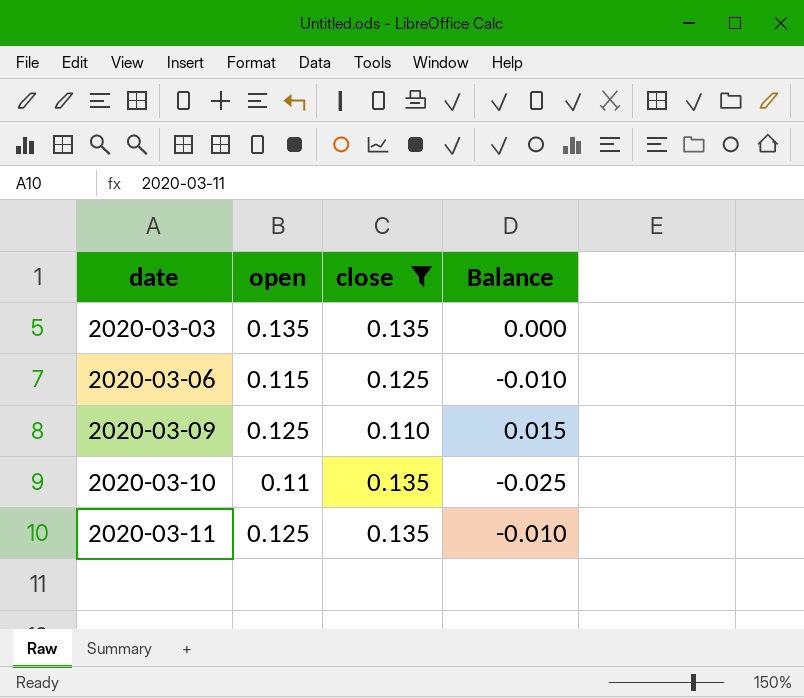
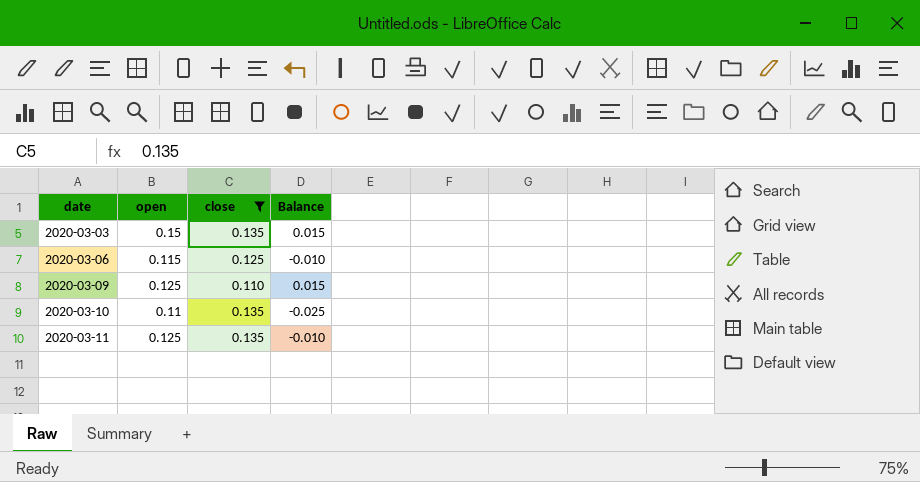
2020-03-03 | open: 0.135 -> 0.15
2020-03-03 | Balance: 0.000 -> 0.015

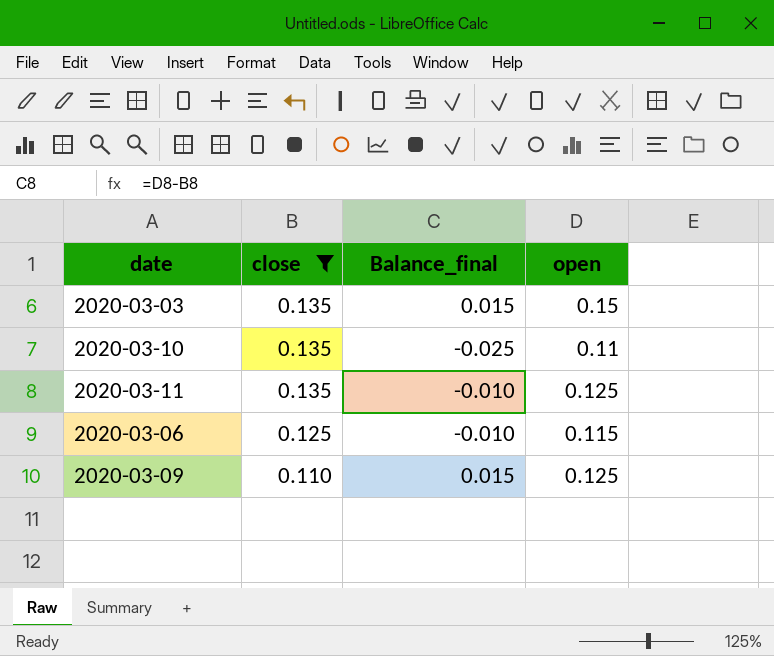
row order: date ascending -> close descending
column name: Balance -> Balance_final
column open | position: 2 -> 4

